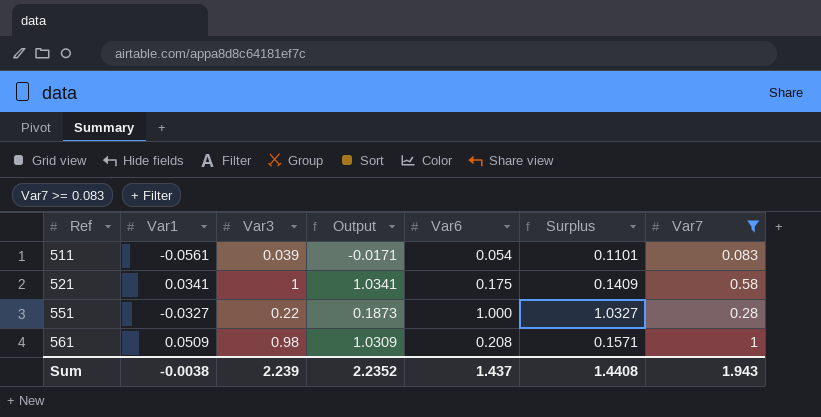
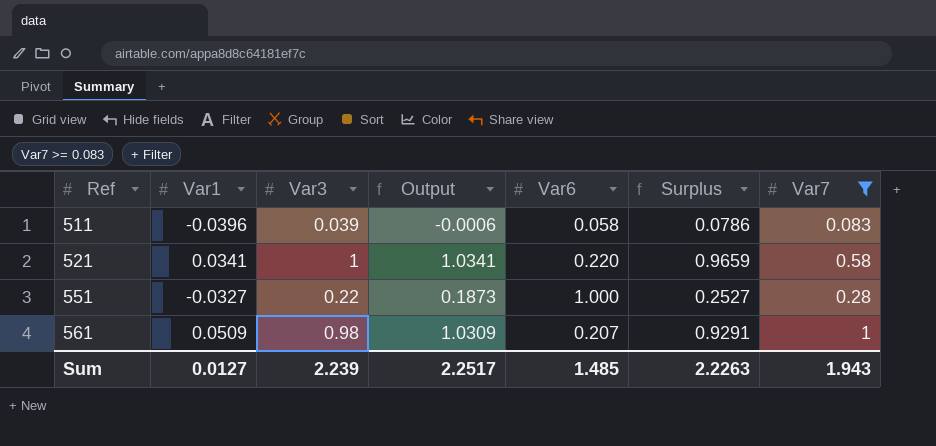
column Surplus | formula: [Var6] - [Var1] -> [Var3] - [Var1]
511 | Var1: -0.0561 -> -0.0396
511 | Output: -0.0171 -> -0.0006
511 | Var6: 0.054 -> 0.058
521 | Var6: 0.175 -> 0.220
561 | Var6: 0.208 -> 0.207
Sum | Var1: -0.0038 -> 0.0127
Sum | Output: 2.2352 -> 2.2517
Sum | Var6: 1.437 -> 1.485
Sum | Surplus: 1.4408 -> 2.2263

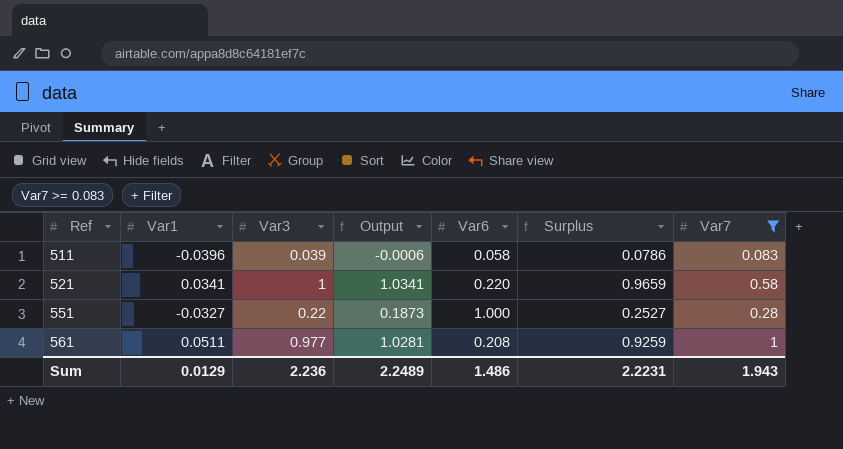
561 | Var1: 0.0509 -> 0.0511
561 | Var3: 0.98 -> 0.977
561 | Output: 1.0309 -> 1.0281
561 | Var6: 0.207 -> 0.208
561 | Surplus: 0.9291 -> 0.9259
Sum | Var1: 0.0127 -> 0.0129
Sum | Var3: 2.239 -> 2.236
Sum | Output: 2.2517 -> 2.2489
Sum | Var6: 1.485 -> 1.486
Sum | Surplus: 2.2263 -> 2.2231

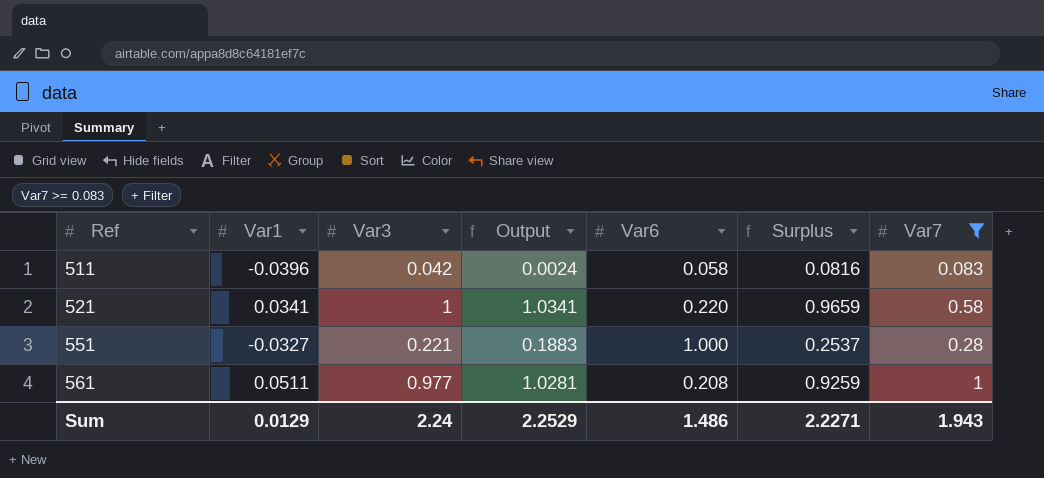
511 | Var3: 0.039 -> 0.042
511 | Output: -0.0006 -> 0.0024
511 | Surplus: 0.0786 -> 0.0816
551 | Var3: 0.22 -> 0.221
551 | Output: 0.1873 -> 0.1883
551 | Surplus: 0.2527 -> 0.2537
Sum | Var3: 2.236 -> 2.24
Sum | Output: 2.2489 -> 2.2529
Sum | Surplus: 2.2231 -> 2.2271

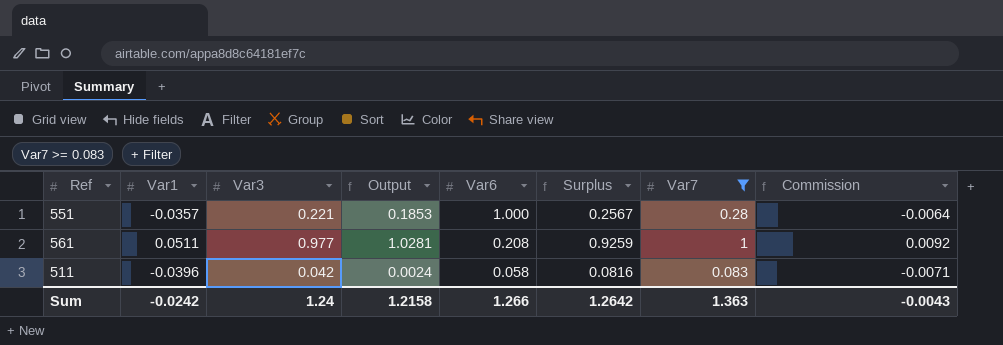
row order: Ref ascending -> Var6 descending
column Commission | formula: none -> [Var1] * 0.18
row 521: 0.0341 | 1 | 1.0341 | 0.220 | 0.9659 | 0.58 -> none
551 | Var1: -0.0327 -> -0.0357
551 | Output: 0.1883 -> 0.1853
551 | Surplus: 0.2537 -> 0.2567
Sum | Var1: 0.0129 -> -0.0242
Sum | Var3: 2.24 -> 1.24
Sum | Output: 2.2529 -> 1.2158
Sum | Var6: 1.486 -> 1.266
Sum | Surplus: 2.2271 -> 1.2642
Sum | Var7: 1.943 -> 1.363

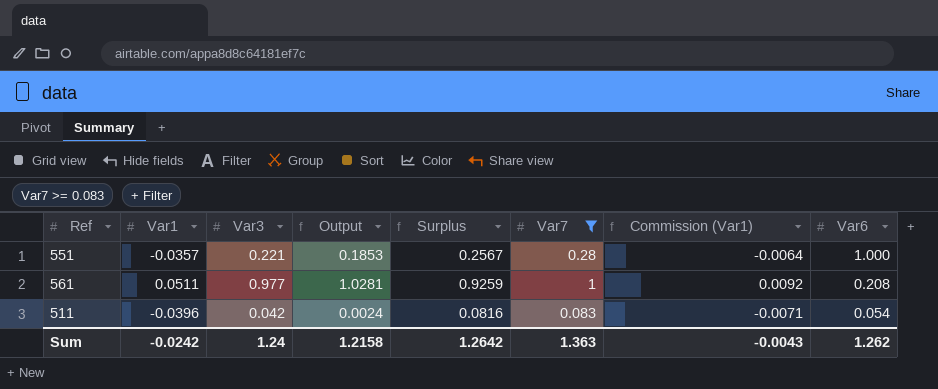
column name: Commission -> Commission (Var1)
column Var6 | position: 5 -> 8
511 | Var6: 0.058 -> 0.054
Sum | Var6: 1.266 -> 1.262

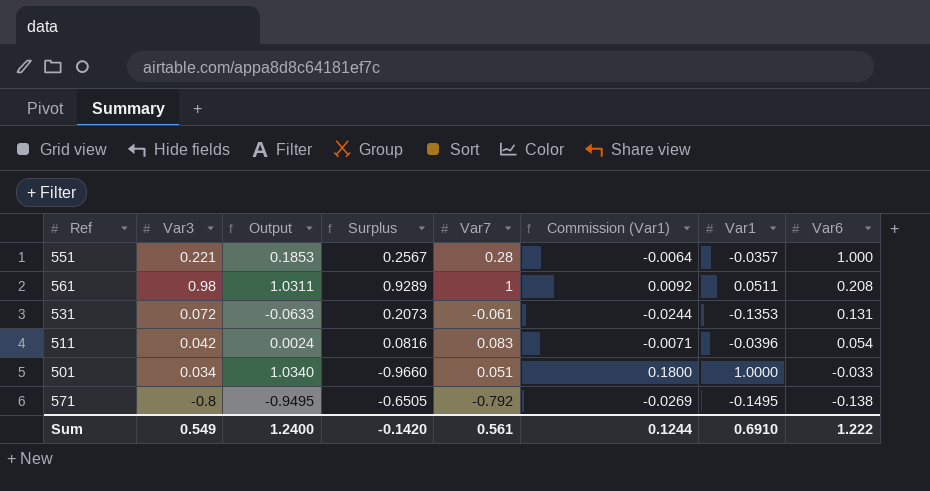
filter: Var7 >= 0.083 -> none
column Var1 | position: 2 -> 7
561 | Var3: 0.977 -> 0.98
561 | Output: 1.0281 -> 1.0311
561 | Surplus: 0.9259 -> 0.9289
Sum | Var3: 1.24 -> 0.549
Sum | Output: 1.2158 -> 1.2400
Sum | Surplus: 1.2642 -> -0.1420
Sum | Var7: 1.363 -> 0.561
Sum | Commission (Var1): -0.0043 -> 0.1244
Sum | Var1: -0.0242 -> 0.6910
Sum | Var6: 1.262 -> 1.222

